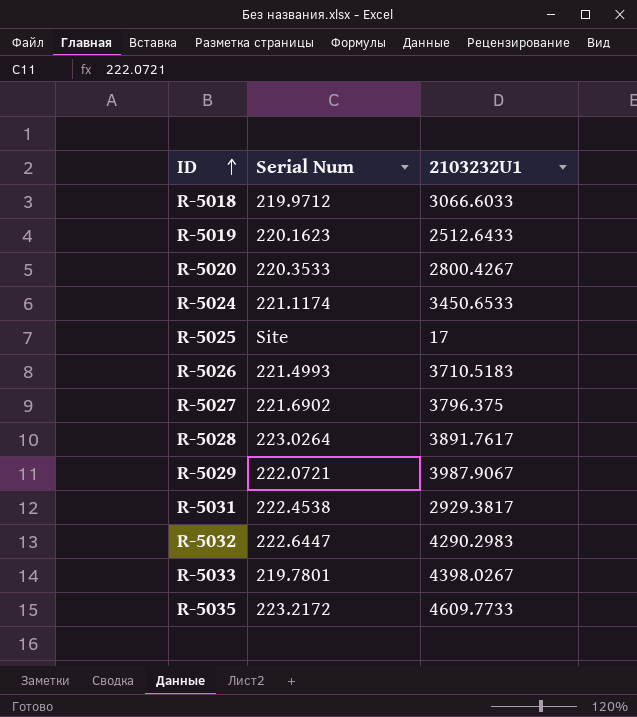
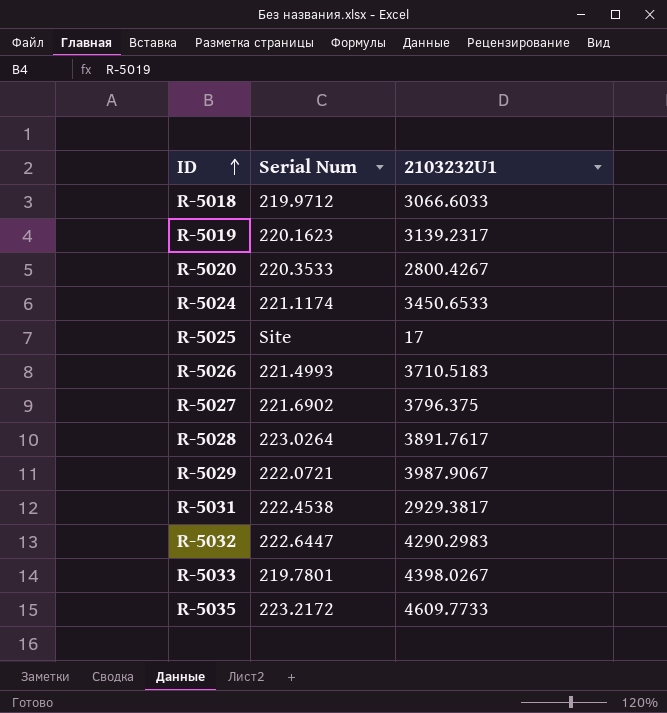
R-5019 | 2103232U1: 2512.6433 -> 3139.2317

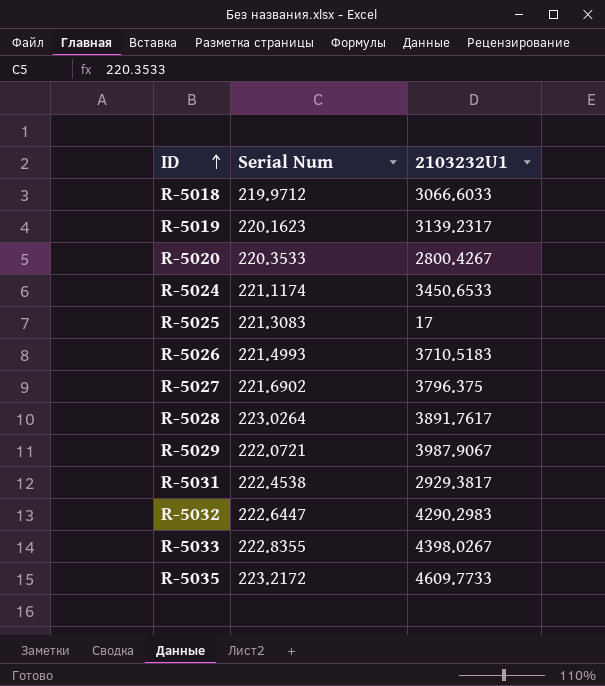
R-5025 | Serial Num: Site -> 221.3083
R-5033 | Serial Num: 219.7801 -> 222.8355

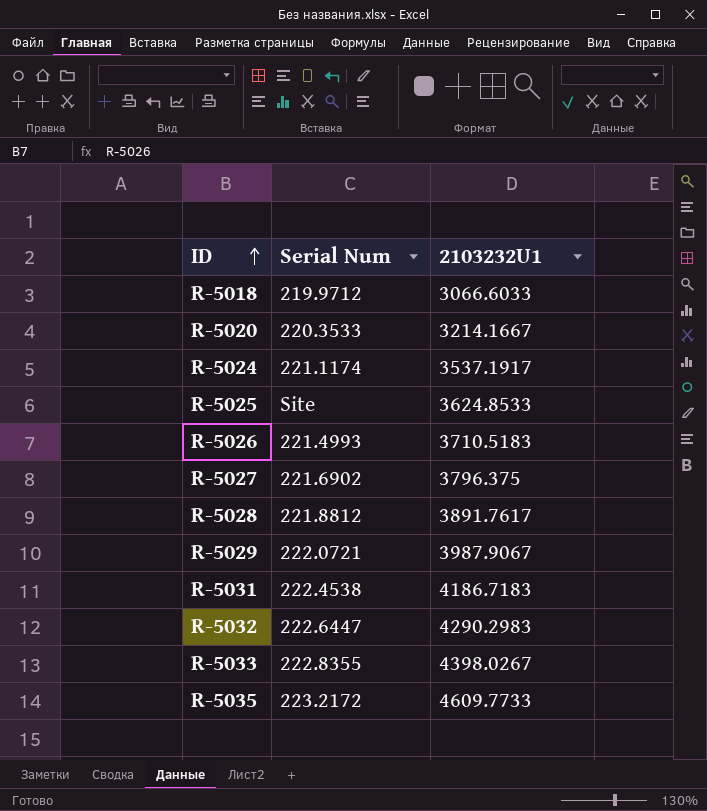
row R-5019: 220.1623 | 3139.2317 -> none
R-5020 | 2103232U1: 2800.4267 -> 3214.1667
R-5024 | 2103232U1: 3450.6533 -> 3537.1917
R-5025 | Serial Num: 221.3083 -> Site
R-5025 | 2103232U1: 17 -> 3624.8533
R-5028 | Serial Num: 223.0264 -> 221.8812
R-5031 | 2103232U1: 2929.3817 -> 4186.7183

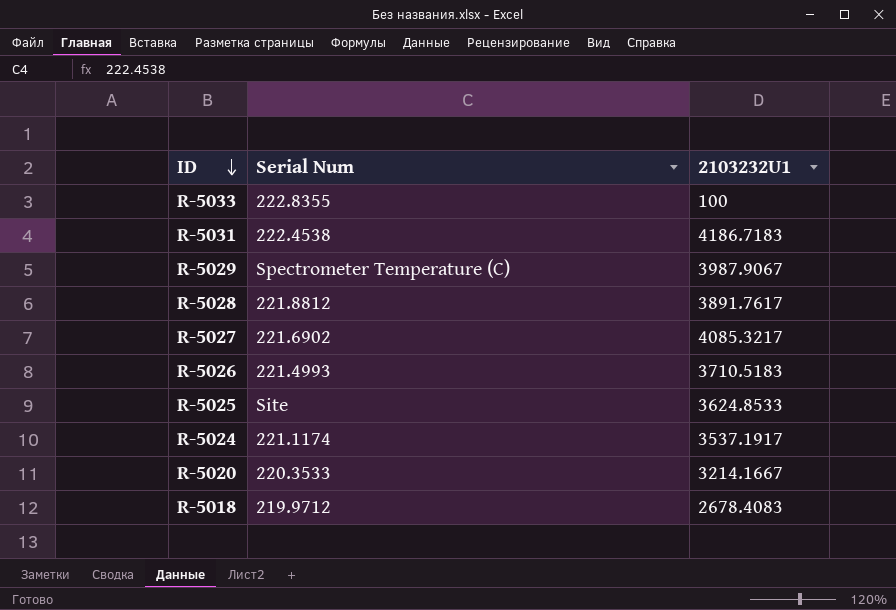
row order: ID ascending -> ID descending
row R-5032: 222.6447 | 4290.2983 -> none
row R-5035: 223.2172 | 4609.7733 -> none
R-5033 | 2103232U1: 4398.0267 -> 100
R-5029 | Serial Num: 222.0721 -> Spectrometer Temperature (C)
R-5027 | 2103232U1: 3796.375 -> 4085.3217
R-5018 | 2103232U1: 3066.6033 -> 2678.4083

